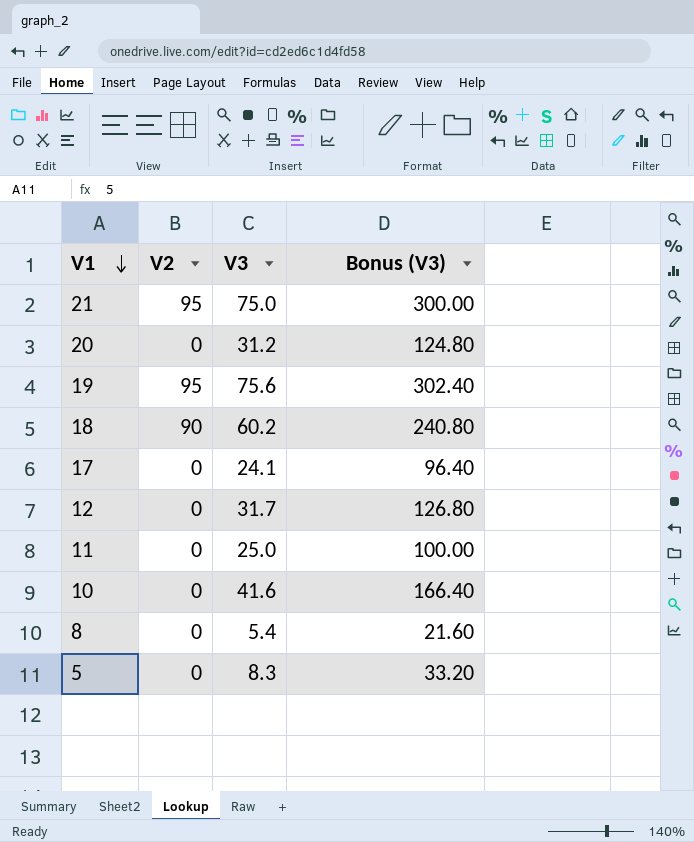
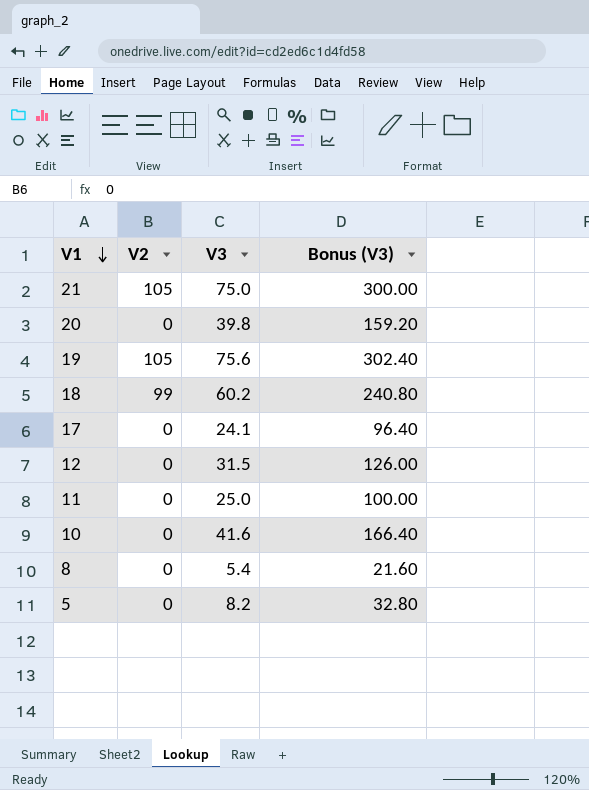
21 | V2: 95 -> 105
20 | V3: 31.2 -> 39.8
20 | Bonus (V3): 124.80 -> 159.20
19 | V2: 95 -> 105
18 | V2: 90 -> 99
12 | V3: 31.7 -> 31.5
12 | Bonus (V3): 126.80 -> 126.00
5 | V3: 8.3 -> 8.2
5 | Bonus (V3): 33.20 -> 32.80

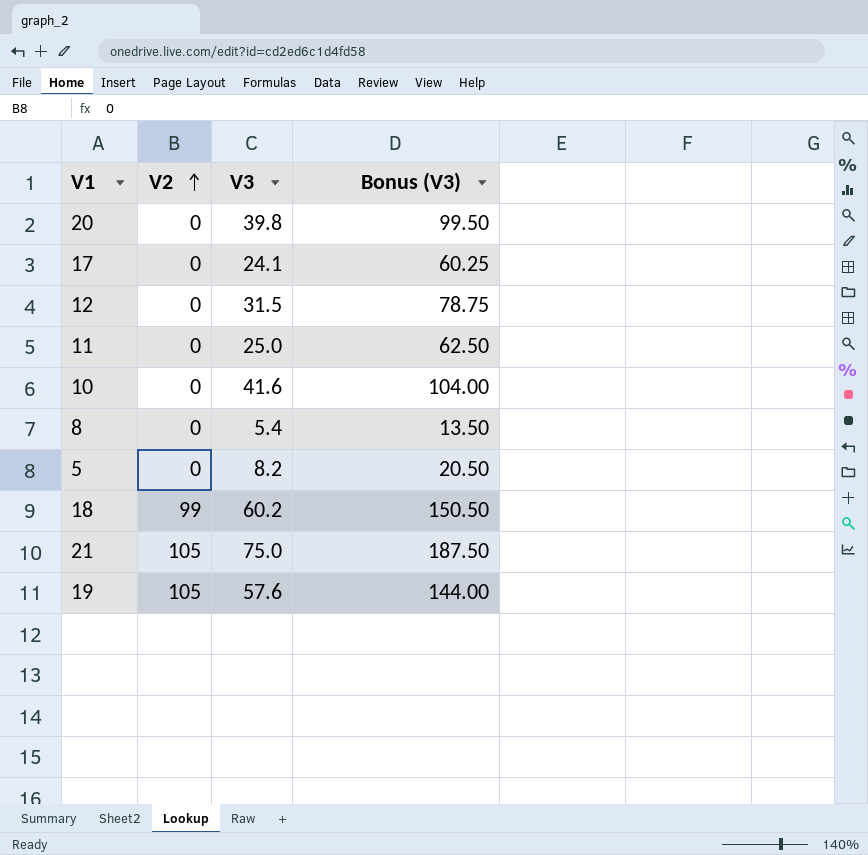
row order: V1 descending -> V2 ascending
column Bonus (V3) | formula: [V3] * 4 -> [V3] * 2.5
19 | V3: 75.6 -> 57.6

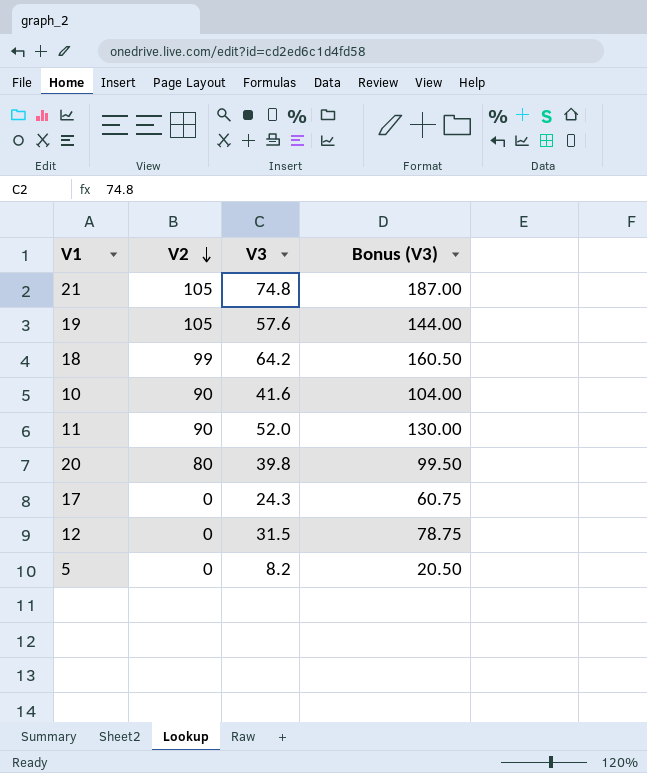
row order: V2 ascending -> V2 descending
row 8: 0 | 5.4 | 13.50 -> none
21 | V3: 75.0 -> 74.8
21 | Bonus (V3): 187.50 -> 187.00
18 | V3: 60.2 -> 64.2
18 | Bonus (V3): 150.50 -> 160.50
10 | V2: 0 -> 90
11 | V2: 0 -> 90
11 | V3: 25.0 -> 52.0
11 | Bonus (V3): 62.50 -> 130.00
20 | V2: 0 -> 80
17 | V3: 24.1 -> 24.3
17 | Bonus (V3): 60.25 -> 60.75

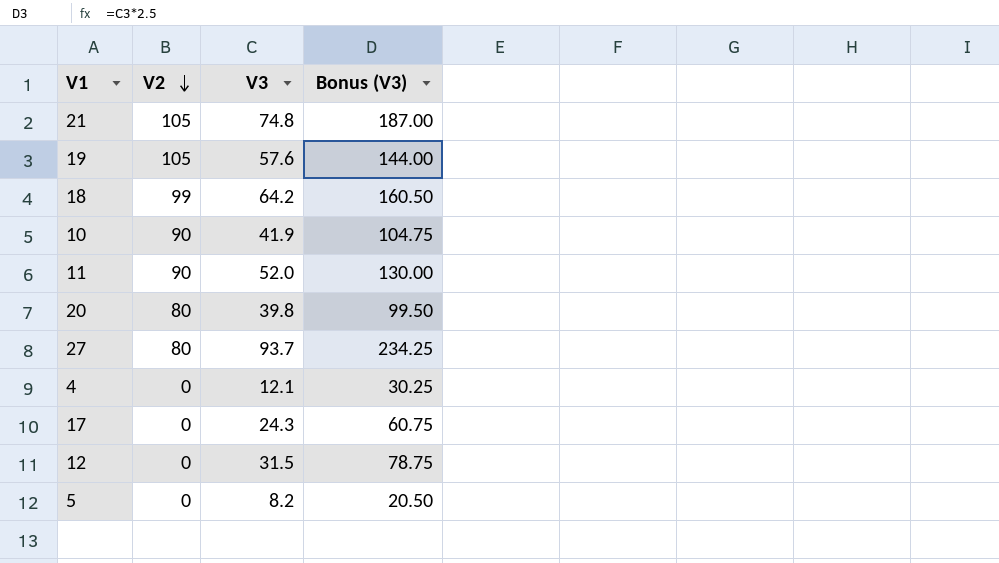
10 | V3: 41.6 -> 41.9
10 | Bonus (V3): 104.00 -> 104.75
row 27: none -> 80 | 93.7 | 234.25
row 4: none -> 0 | 12.1 | 30.25

